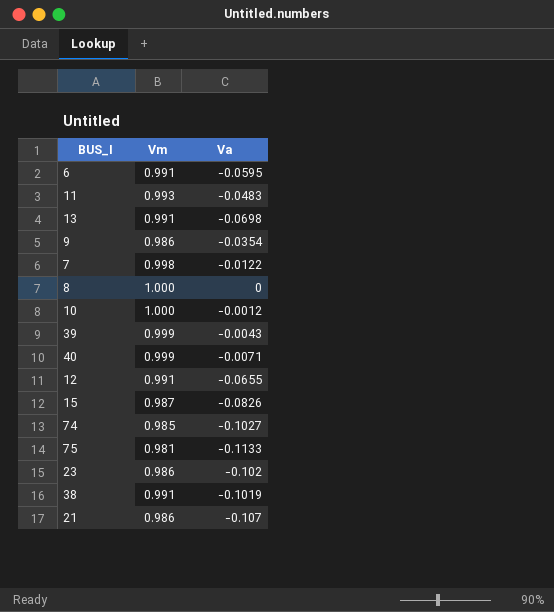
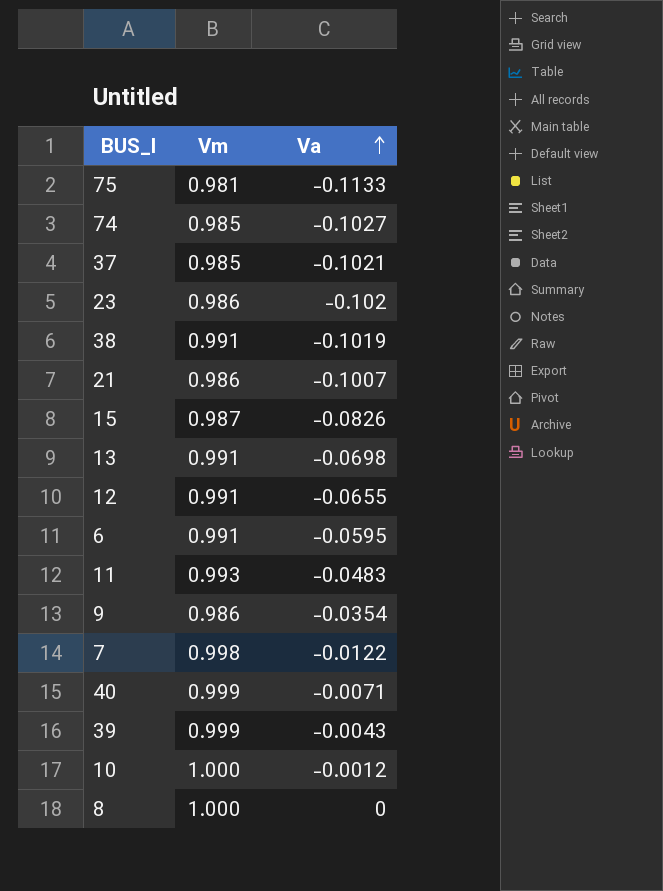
row order: none -> Va ascending
row 37: none -> 0.985 | -0.1021
21 | Va: -0.107 -> -0.1007

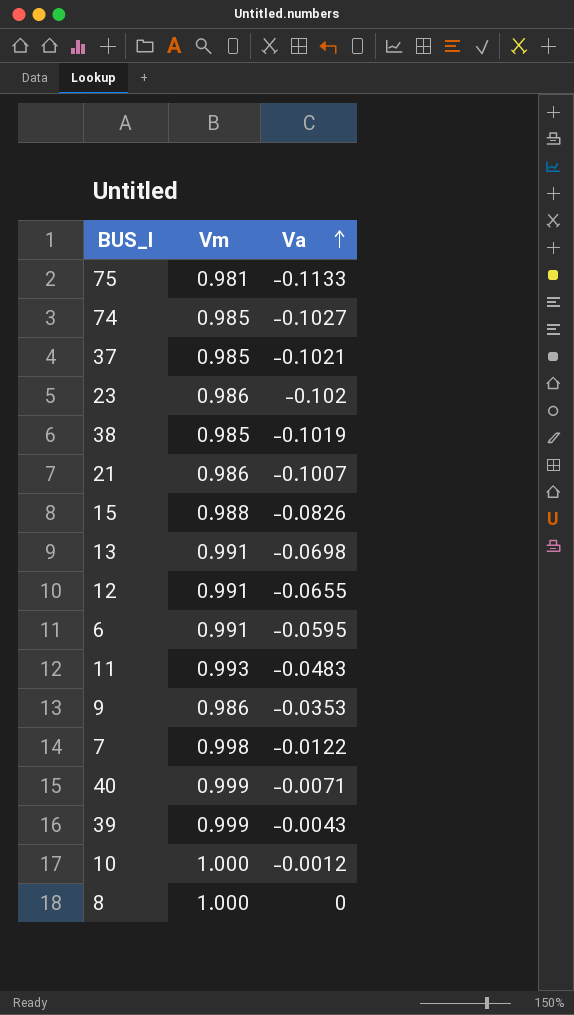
38 | Vm: 0.991 -> 0.985
15 | Vm: 0.987 -> 0.988
9 | Va: -0.0354 -> -0.0353

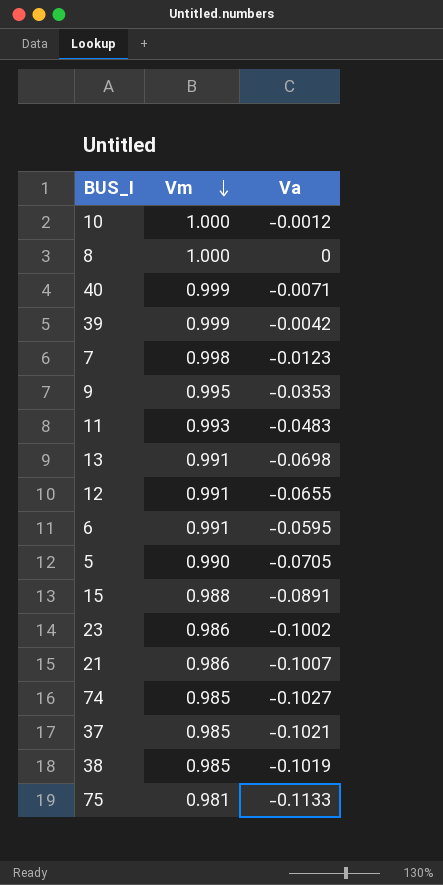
row order: Va ascending -> Vm descending
39 | Va: -0.0043 -> -0.0042
7 | Va: -0.0122 -> -0.0123
9 | Vm: 0.986 -> 0.995
row 5: none -> 0.990 | -0.0705
15 | Va: -0.0826 -> -0.0891
23 | Va: -0.102 -> -0.1002

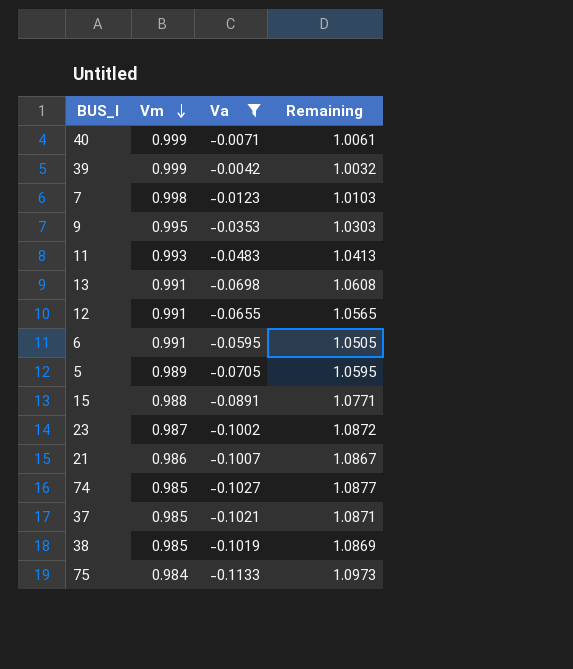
filter: none -> Va <= -0.0042
column Remaining | formula: none -> [Vm] - [Va]
5 | Vm: 0.990 -> 0.989
23 | Vm: 0.986 -> 0.987
75 | Vm: 0.981 -> 0.984

